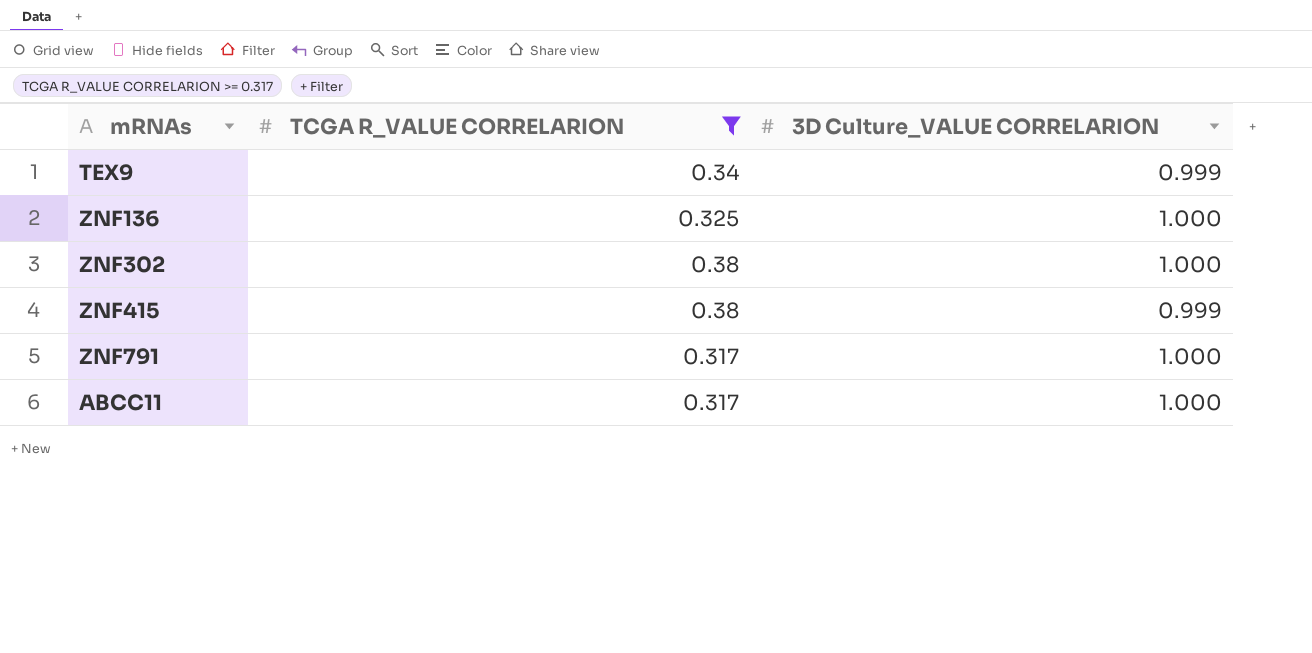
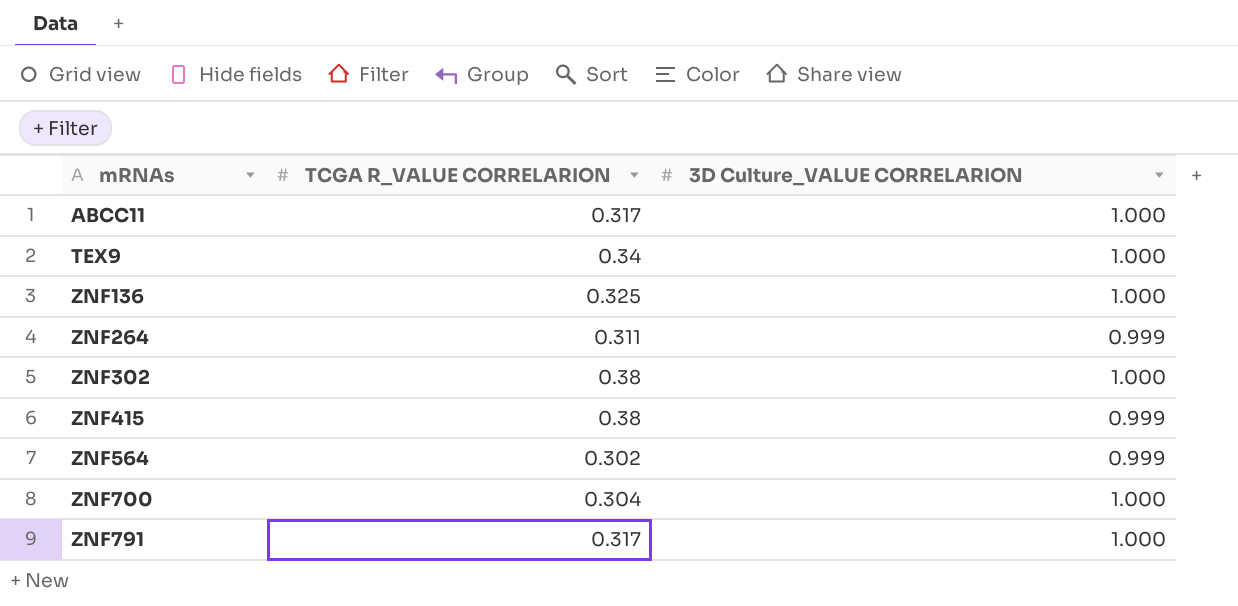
filter: TCGA R_VALUE CORRELARION >= 0.317 -> none
row order: none -> mRNAs ascending
TEX9 | 3D Culture_VALUE CORRELARION: 0.999 -> 1.000

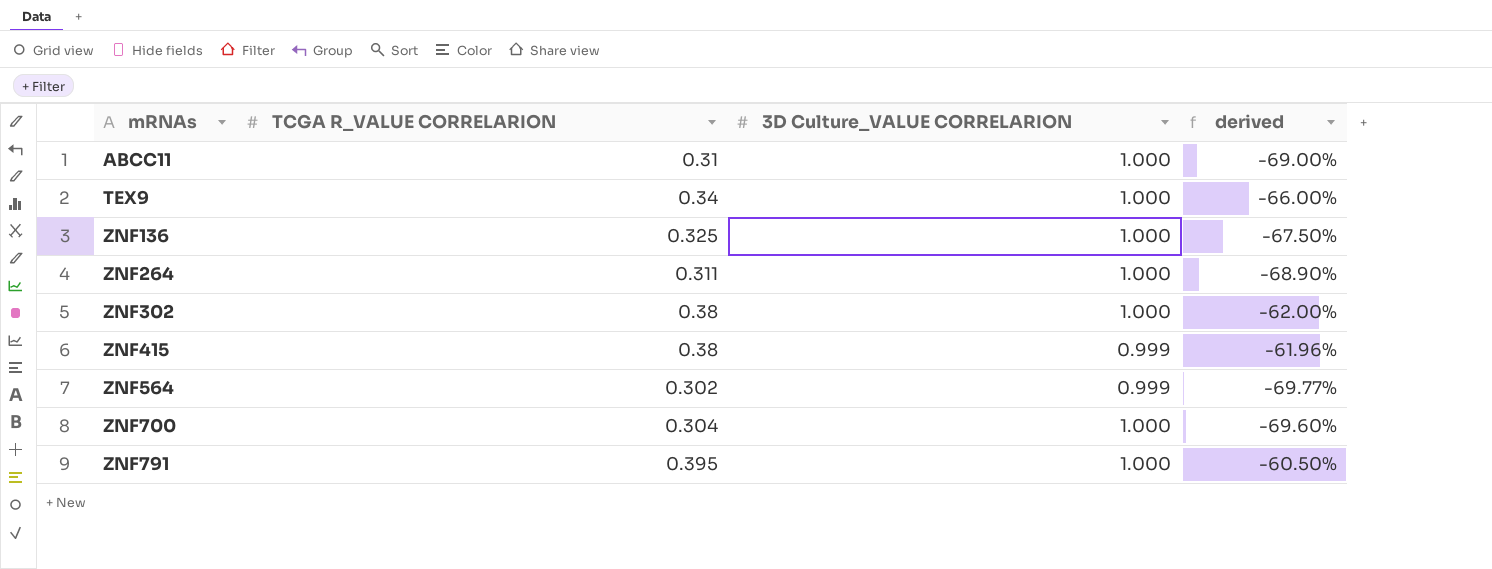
column derived | formula: none -> ([TCGA R_VALUE CORRELARION] - [3D Culture_VALUE CORRELARION]) / [3D Culture_VALUE CORRELARION]
ABCC11 | TCGA R_VALUE CORRELARION: 0.317 -> 0.31
ZNF264 | 3D Culture_VALUE CORRELARION: 0.999 -> 1.000
ZNF791 | TCGA R_VALUE CORRELARION: 0.317 -> 0.395

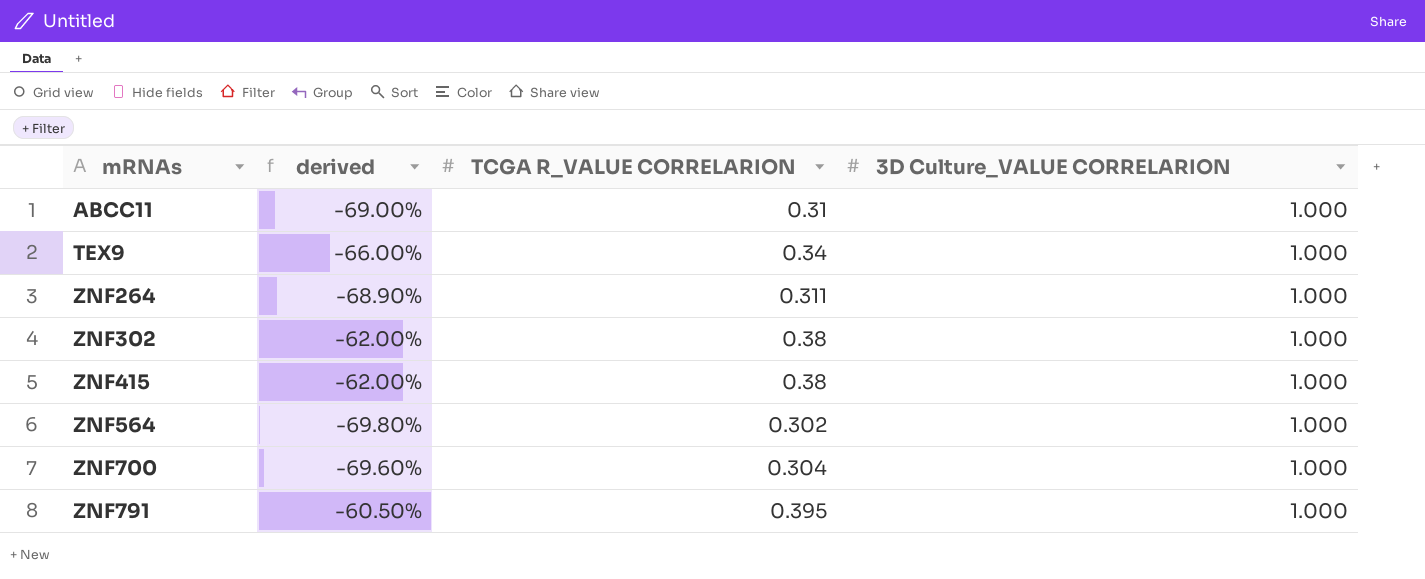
column derived | position: 4 -> 2
row ZNF136: 0.325 | 1.000 | -67.50% -> none
ZNF415 | derived: -61.96% -> -62.00%
ZNF415 | 3D Culture_VALUE CORRELARION: 0.999 -> 1.000
ZNF564 | derived: -69.77% -> -69.80%
ZNF564 | 3D Culture_VALUE CORRELARION: 0.999 -> 1.000

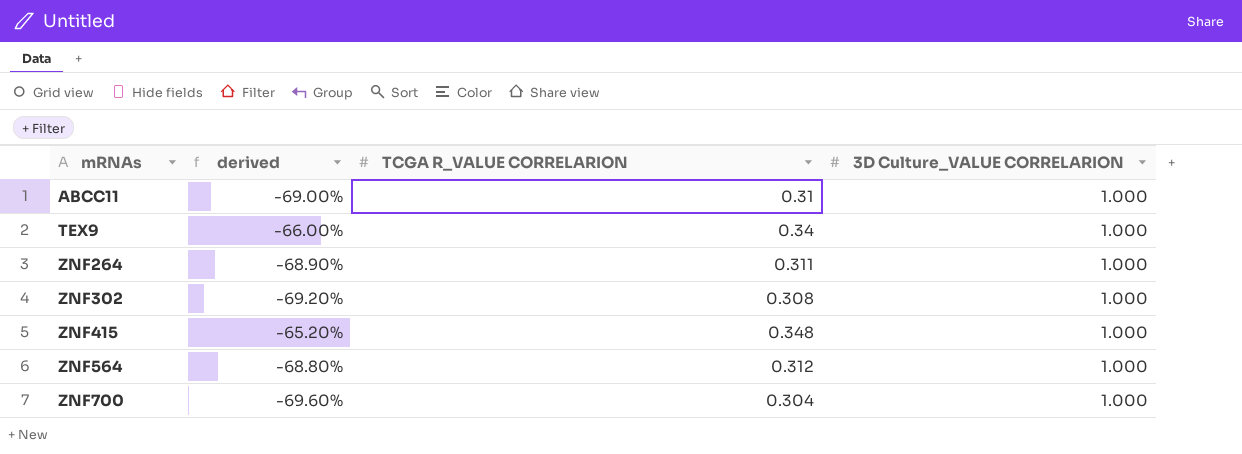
row ZNF791: -60.50% | 0.395 | 1.000 -> none
ZNF302 | derived: -62.00% -> -69.20%
ZNF302 | TCGA R_VALUE CORRELARION: 0.38 -> 0.308
ZNF415 | derived: -62.00% -> -65.20%
ZNF415 | TCGA R_VALUE CORRELARION: 0.38 -> 0.348
ZNF564 | derived: -69.80% -> -68.80%
ZNF564 | TCGA R_VALUE CORRELARION: 0.302 -> 0.312

